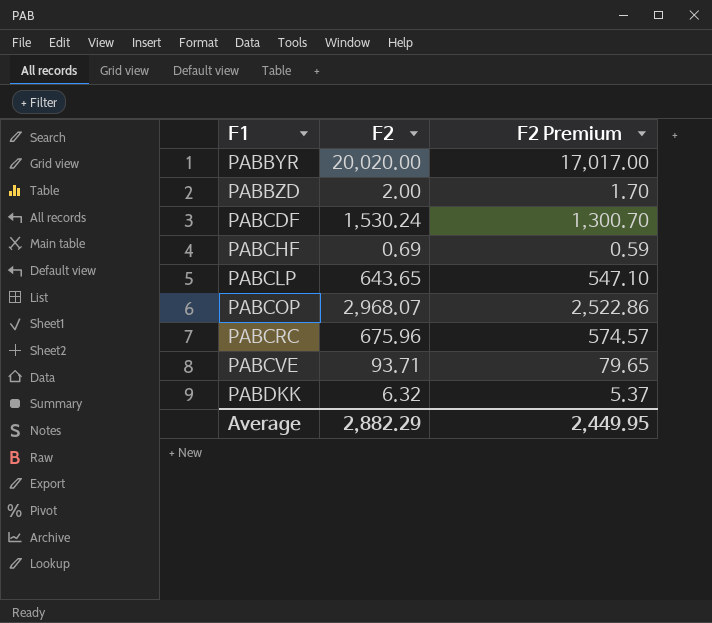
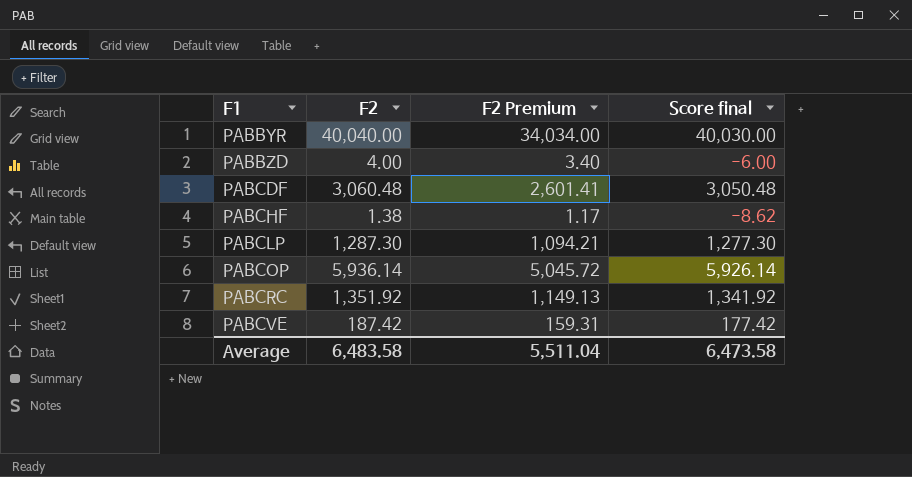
column Score final | formula: none -> [F2] - 10
row PABDKK: 6.32 | 5.37 -> none
PABBYR | F2: 20,020.00 -> 40,040.00
PABBYR | F2 Premium: 17,017.00 -> 34,034.00
PABBZD | F2: 2.00 -> 4.00
PABBZD | F2 Premium: 1.70 -> 3.40
PABCDF | F2: 1,530.24 -> 3,060.48
PABCDF | F2 Premium: 1,300.70 -> 2,601.41
PABCHF | F2: 0.69 -> 1.38
PABCHF | F2 Premium: 0.59 -> 1.17
PABCLP | F2: 643.65 -> 1,287.30
PABCLP | F2 Premium: 547.10 -> 1,094.21
PABCOP | F2: 2,968.07 -> 5,936.14
PABCOP | F2 Premium: 2,522.86 -> 5,045.72
PABCRC | F2: 675.96 -> 1,351.92
PABCRC | F2 Premium: 574.57 -> 1,149.13
PABCVE | F2: 93.71 -> 187.42
PABCVE | F2 Premium: 79.65 -> 159.31
Average | F2: 2,882.29 -> 6,483.58
Average | F2 Premium: 2,449.95 -> 5,511.04

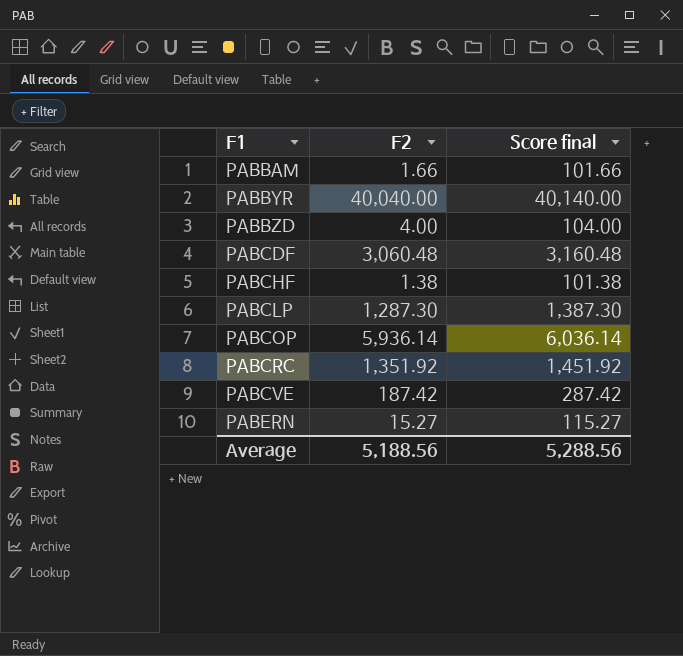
column F2 Premium | formula: [F2] * 0.85 -> none
column Score final | formula: [F2] - 10 -> [F2] + 100
row PABBAM: none -> 1.66 | 101.66
row PABERN: none -> 15.27 | 115.27
Average | F2: 6,483.58 -> 5,188.56
Average | Score final: 6,473.58 -> 5,288.56

